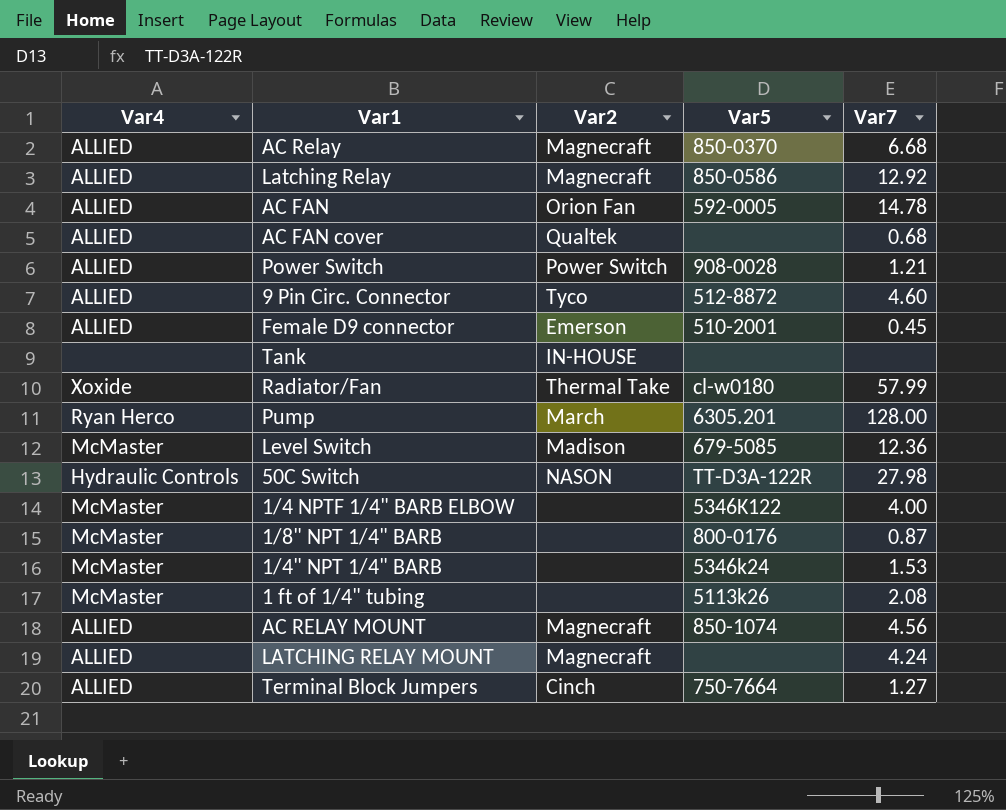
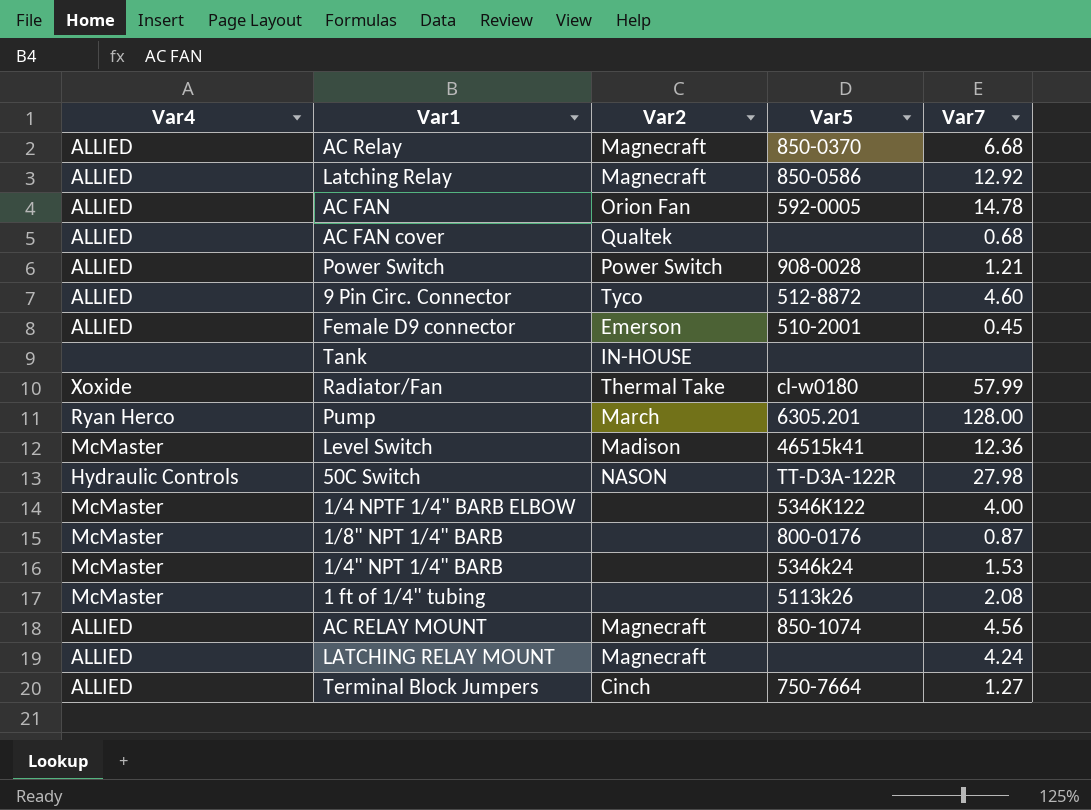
Level Switch | Var5: 679-5085 -> 46515k41

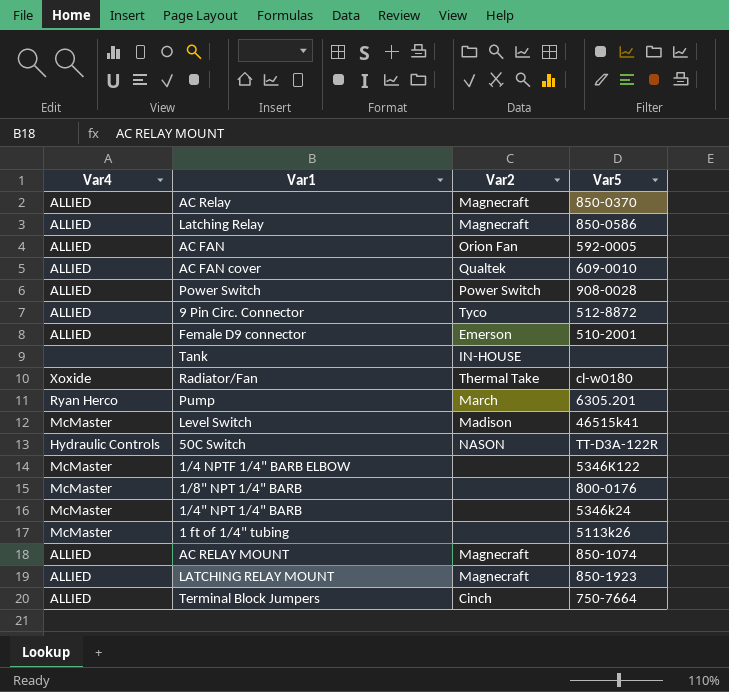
column Var7 | position: 5 -> none
AC FAN cover | Var5: none -> 609-0010
LATCHING RELAY MOUNT | Var5: none -> 850-1923

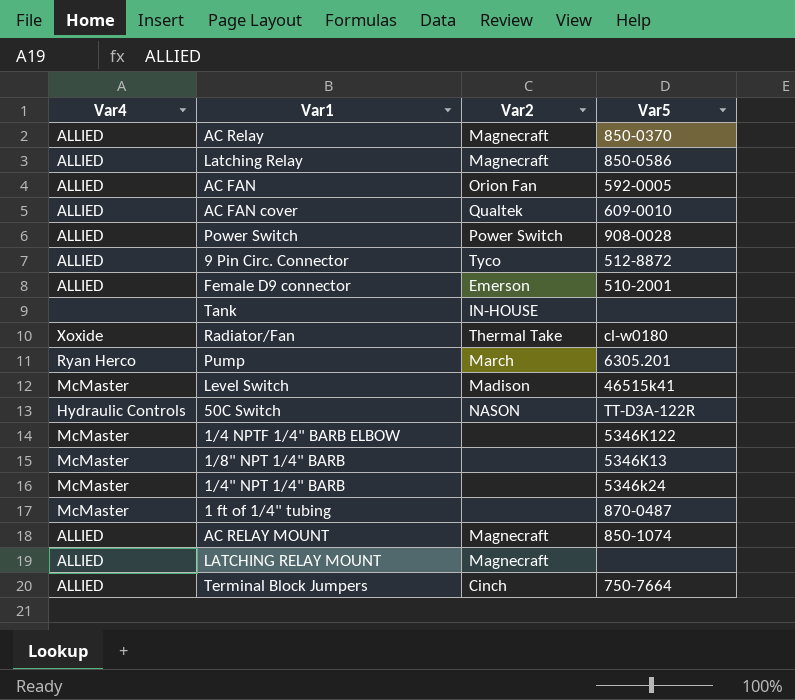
1/8" NPT 1/4" BARB | Var5: 800-0176 -> 5346K13
1 ft of 1/4" tubing | Var5: 5113k26 -> 870-0487
LATCHING RELAY MOUNT | Var5: 850-1923 -> none

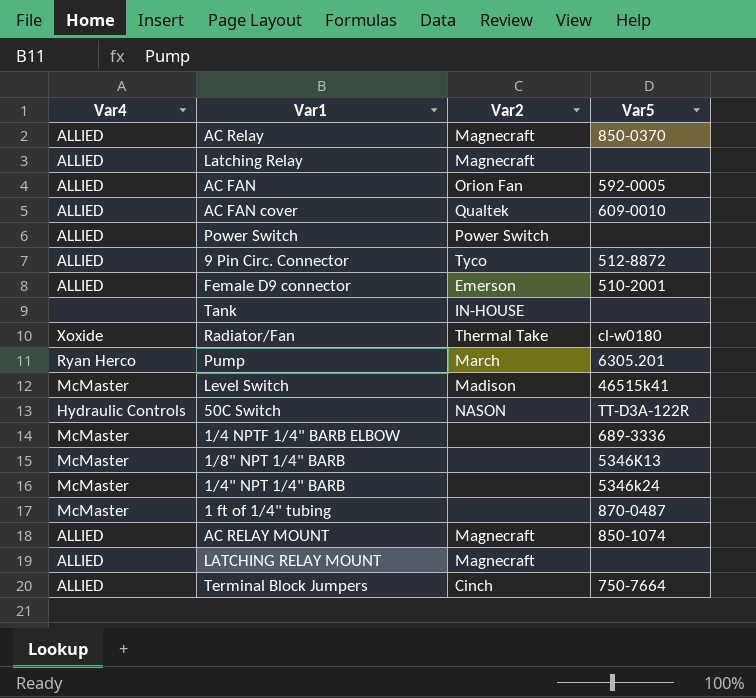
Latching Relay | Var5: 850-0586 -> none
Power Switch | Var5: 908-0028 -> none
1/4 NPTF 1/4" BARB ELBOW | Var5: 5346K122 -> 689-3336

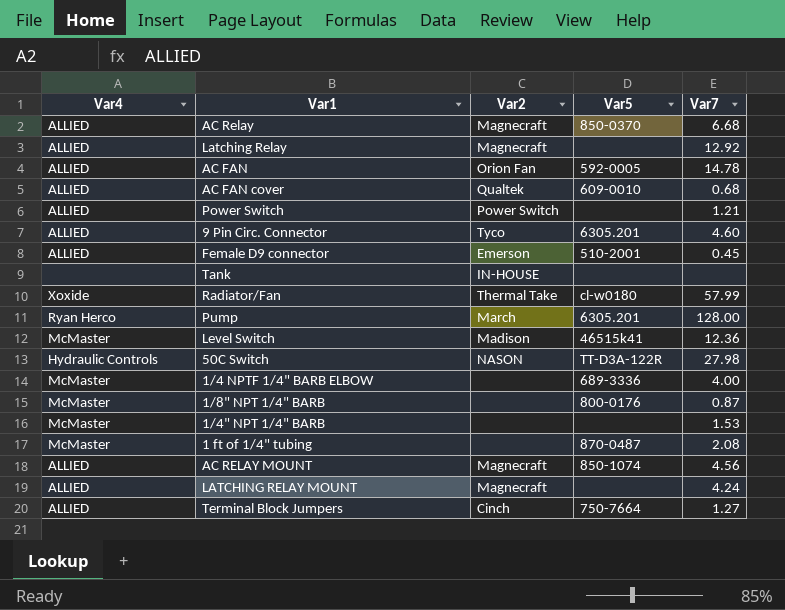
column Var7 | position: none -> 5
9 Pin Circ. Connector | Var5: 512-8872 -> 6305.201
1/8" NPT 1/4" BARB | Var5: 5346K13 -> 800-0176
1/4" NPT 1/4" BARB | Var5: 5346k24 -> none

